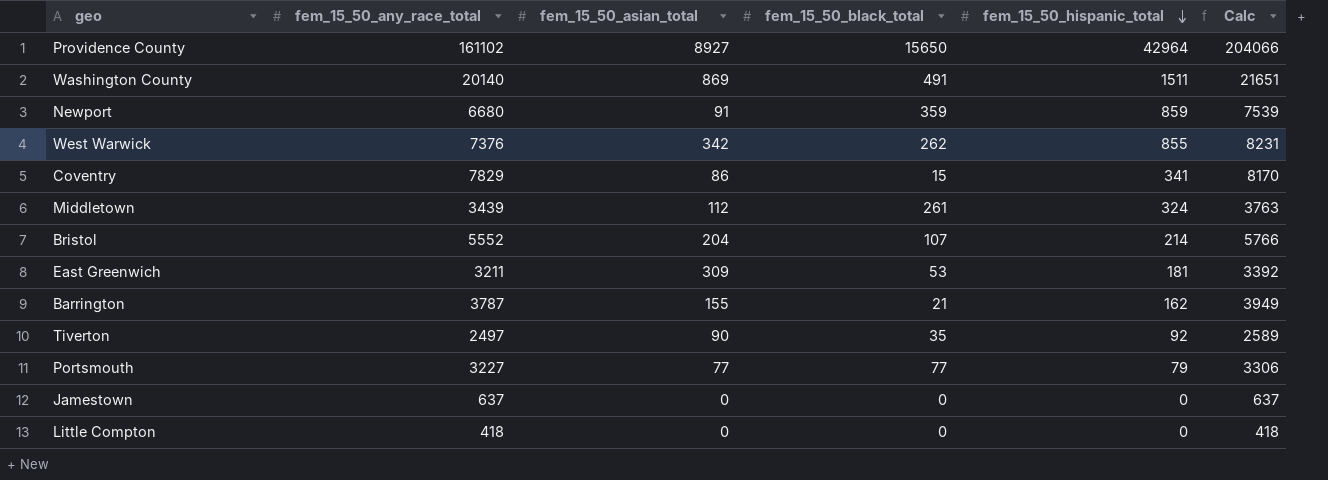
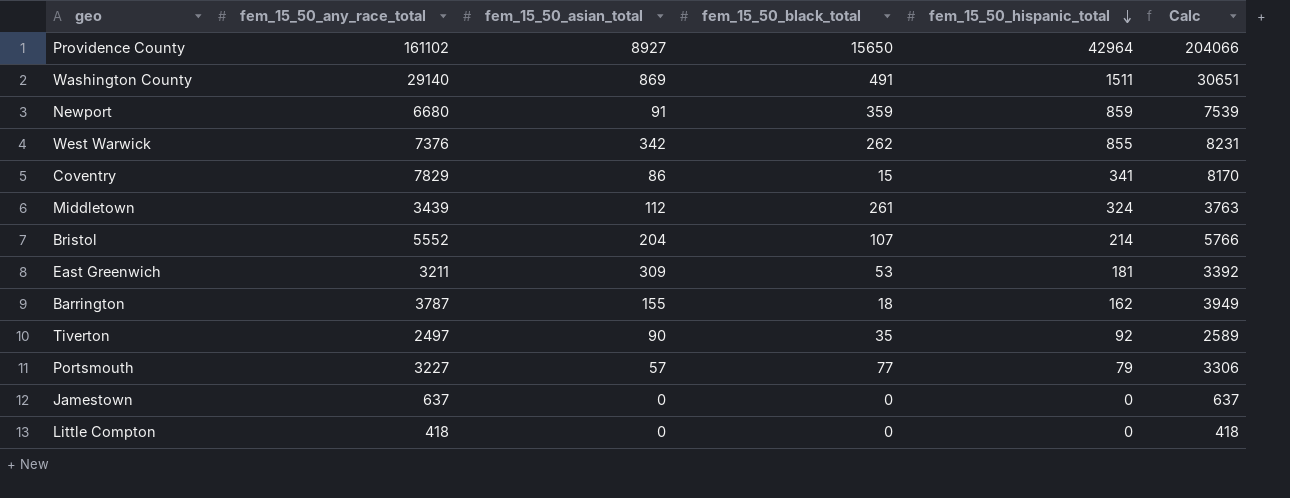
Washington County | fem_15_50_any_race_total: 20140 -> 29140
Washington County | Calc: 21651 -> 30651
Barrington | fem_15_50_black_total: 21 -> 18
Portsmouth | fem_15_50_asian_total: 77 -> 57

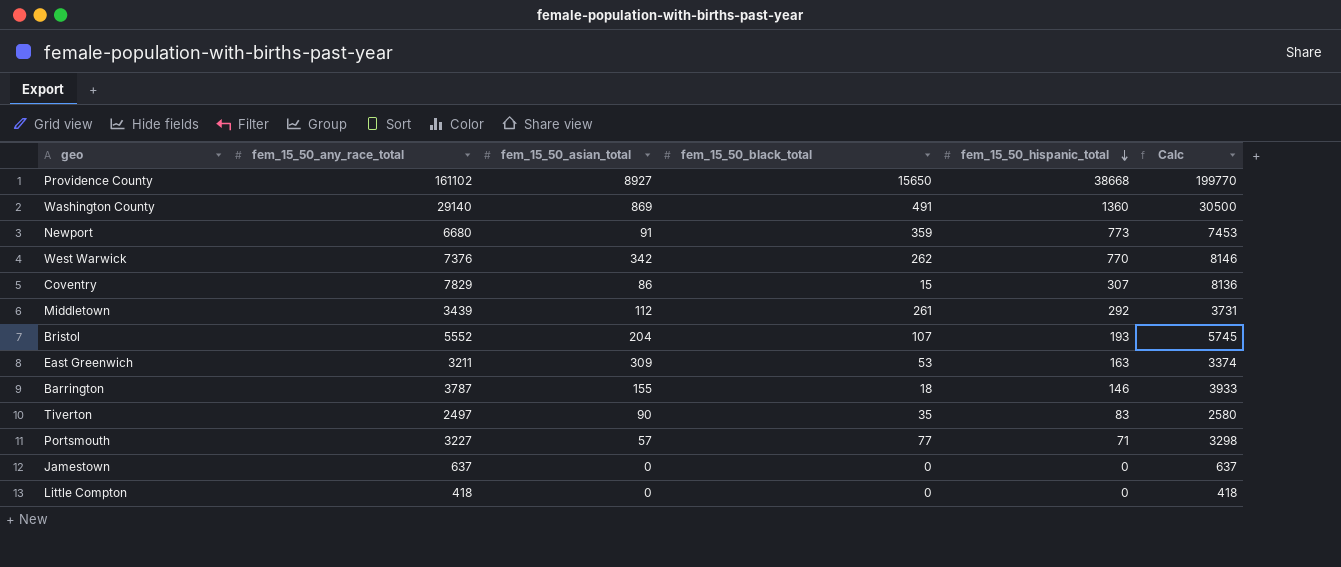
Providence County | fem_15_50_hispanic_total: 42964 -> 38668
Providence County | Calc: 204066 -> 199770
Washington County | fem_15_50_hispanic_total: 1511 -> 1360
Washington County | Calc: 30651 -> 30500
Newport | fem_15_50_hispanic_total: 859 -> 773
Newport | Calc: 7539 -> 7453
West Warwick | fem_15_50_hispanic_total: 855 -> 770
West Warwick | Calc: 8231 -> 8146
Coventry | fem_15_50_hispanic_total: 341 -> 307
Coventry | Calc: 8170 -> 8136
Middletown | fem_15_50_hispanic_total: 324 -> 292
Middletown | Calc: 3763 -> 3731
Bristol | fem_15_50_hispanic_total: 214 -> 193
Bristol | Calc: 5766 -> 5745
East Greenwich | fem_15_50_hispanic_total: 181 -> 163
East Greenwich | Calc: 3392 -> 3374
Barrington | fem_15_50_hispanic_total: 162 -> 146
Barrington | Calc: 3949 -> 3933
Tiverton | fem_15_50_hispanic_total: 92 -> 83
Tiverton | Calc: 2589 -> 2580
Portsmouth | fem_15_50_hispanic_total: 79 -> 71
Portsmouth | Calc: 3306 -> 3298

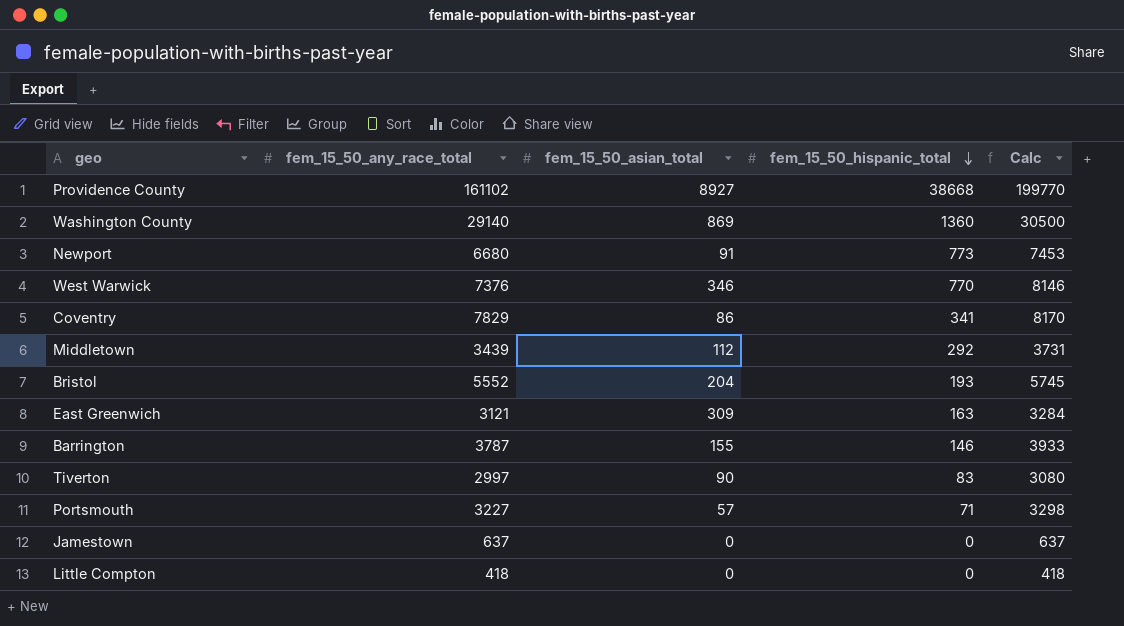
column fem_15_50_black_total | position: 4 -> none
West Warwick | fem_15_50_asian_total: 342 -> 346
Coventry | fem_15_50_hispanic_total: 307 -> 341
Coventry | Calc: 8136 -> 8170
East Greenwich | fem_15_50_any_race_total: 3211 -> 3121
East Greenwich | Calc: 3374 -> 3284
Tiverton | fem_15_50_any_race_total: 2497 -> 2997
Tiverton | Calc: 2580 -> 3080

